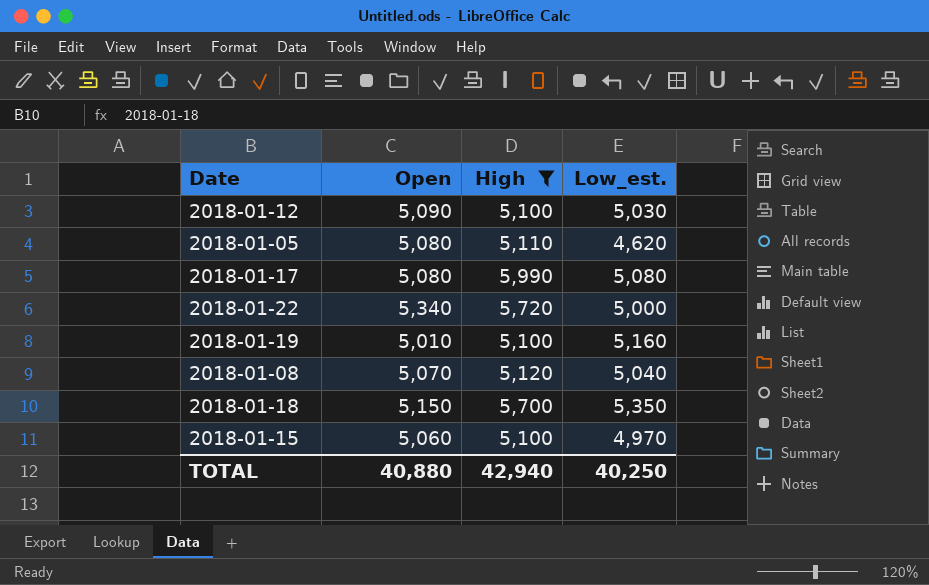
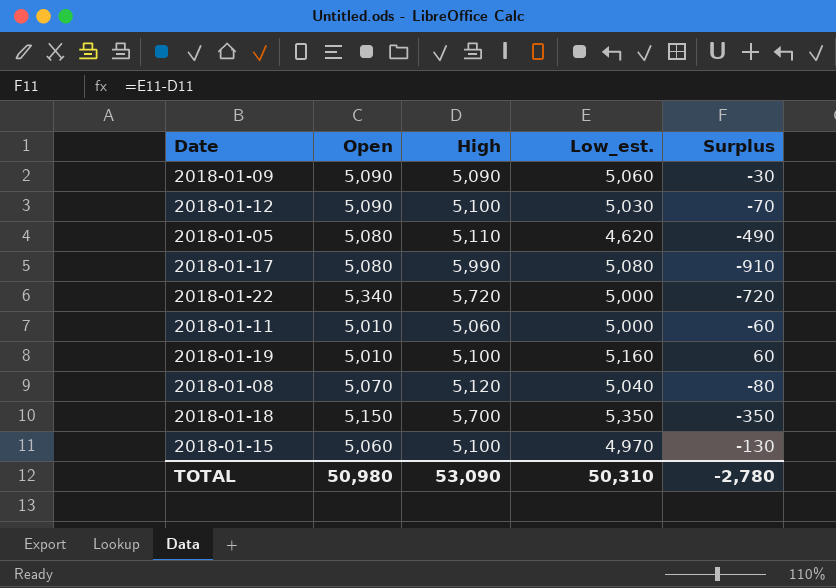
filter: High >= 5,100 -> none
column Surplus | formula: none -> [Low_est.] - [High]
TOTAL | Open: 40,880 -> 50,980
TOTAL | High: 42,940 -> 53,090
TOTAL | Low_est.: 40,250 -> 50,310

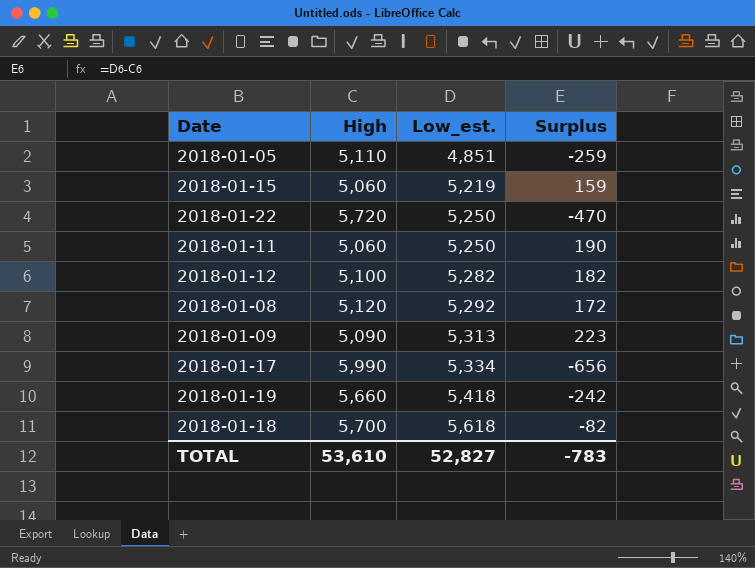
row order: none -> Low_est. ascending
column Open | position: 2 -> none
2018-01-05 | Low_est.: 4,620 -> 4,851
2018-01-05 | Surplus: -490 -> -259
2018-01-15 | High: 5,100 -> 5,060
2018-01-15 | Low_est.: 4,970 -> 5,219
2018-01-15 | Surplus: -130 -> 159
2018-01-22 | Low_est.: 5,000 -> 5,250
2018-01-22 | Surplus: -720 -> -470
2018-01-11 | Low_est.: 5,000 -> 5,250
2018-01-11 | Surplus: -60 -> 190
2018-01-12 | Low_est.: 5,030 -> 5,282
2018-01-12 | Surplus: -70 -> 182
2018-01-08 | Low_est.: 5,040 -> 5,292
2018-01-08 | Surplus: -80 -> 172
2018-01-09 | Low_est.: 5,060 -> 5,313
2018-01-09 | Surplus: -30 -> 223
2018-01-17 | Low_est.: 5,080 -> 5,334
2018-01-17 | Surplus: -910 -> -656
2018-01-19 | High: 5,100 -> 5,660
2018-01-19 | Low_est.: 5,160 -> 5,418
2018-01-19 | Surplus: 60 -> -242
2018-01-18 | Low_est.: 5,350 -> 5,618
2018-01-18 | Surplus: -350 -> -82
TOTAL | High: 53,090 -> 53,610
TOTAL | Low_est.: 50,310 -> 52,827
TOTAL | Surplus: -2,780 -> -783

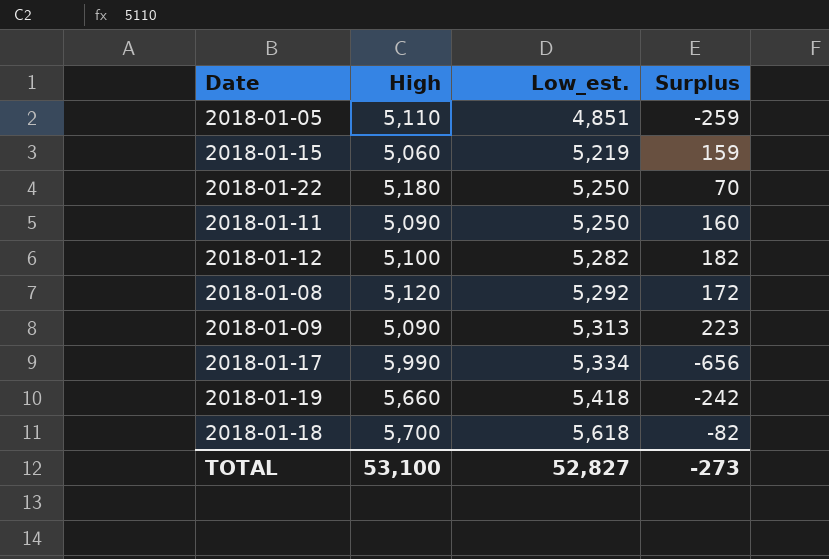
2018-01-22 | High: 5,720 -> 5,180
2018-01-22 | Surplus: -470 -> 70
2018-01-11 | High: 5,060 -> 5,090
2018-01-11 | Surplus: 190 -> 160
TOTAL | High: 53,610 -> 53,100
TOTAL | Surplus: -783 -> -273

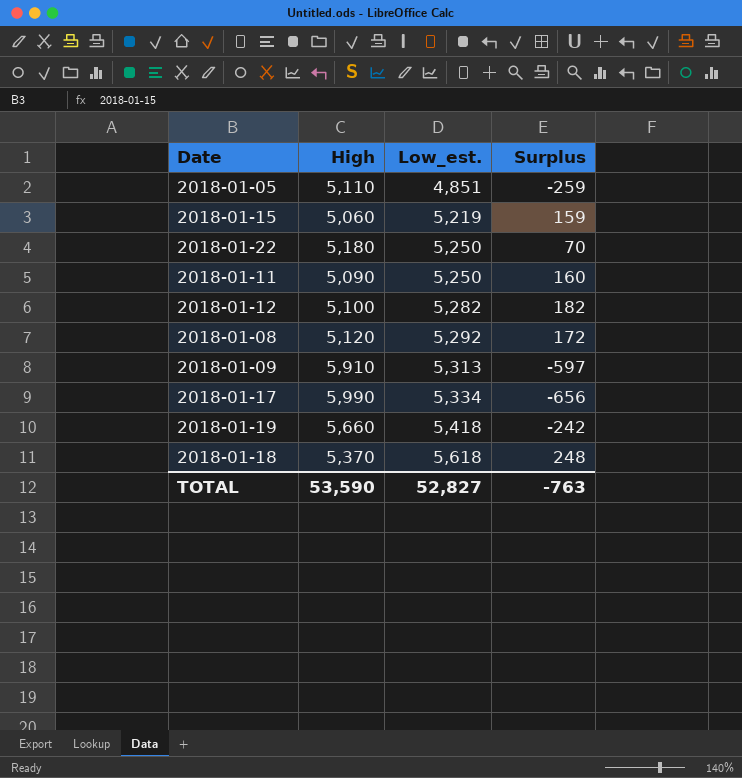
2018-01-09 | High: 5,090 -> 5,910
2018-01-09 | Surplus: 223 -> -597
2018-01-18 | High: 5,700 -> 5,370
2018-01-18 | Surplus: -82 -> 248
TOTAL | High: 53,100 -> 53,590
TOTAL | Surplus: -273 -> -763

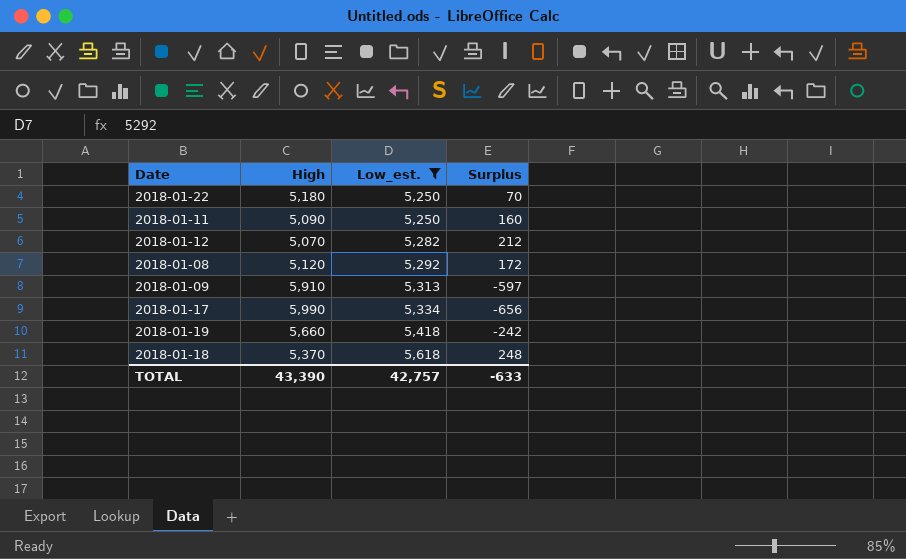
filter: none -> Low_est. >= 5,250
2018-01-12 | High: 5,100 -> 5,070
2018-01-12 | Surplus: 182 -> 212
TOTAL | High: 53,590 -> 43,390
TOTAL | Low_est.: 52,827 -> 42,757
TOTAL | Surplus: -763 -> -633

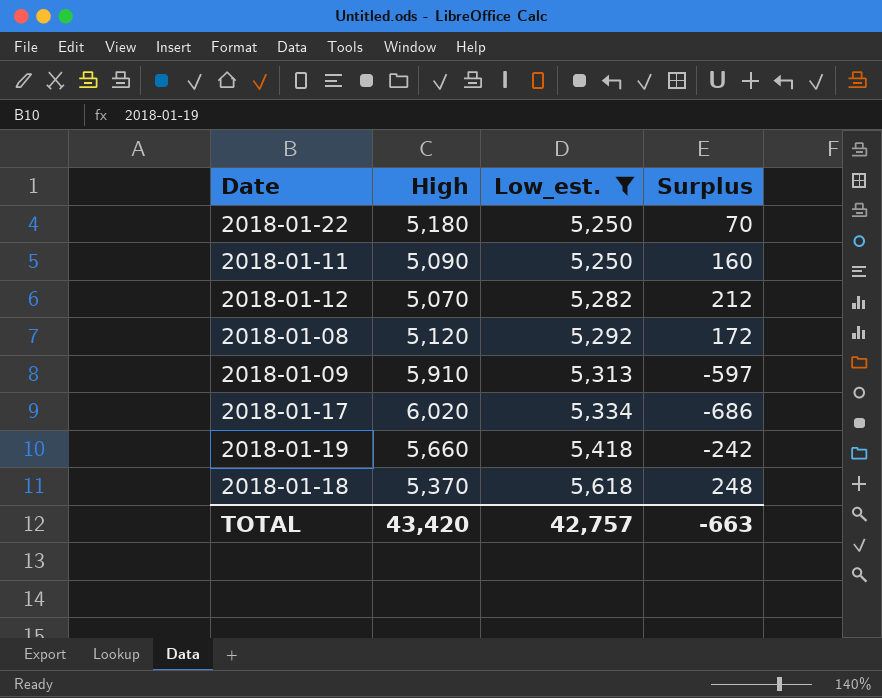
2018-01-17 | High: 5,990 -> 6,020
2018-01-17 | Surplus: -656 -> -686
TOTAL | High: 43,390 -> 43,420
TOTAL | Surplus: -633 -> -663

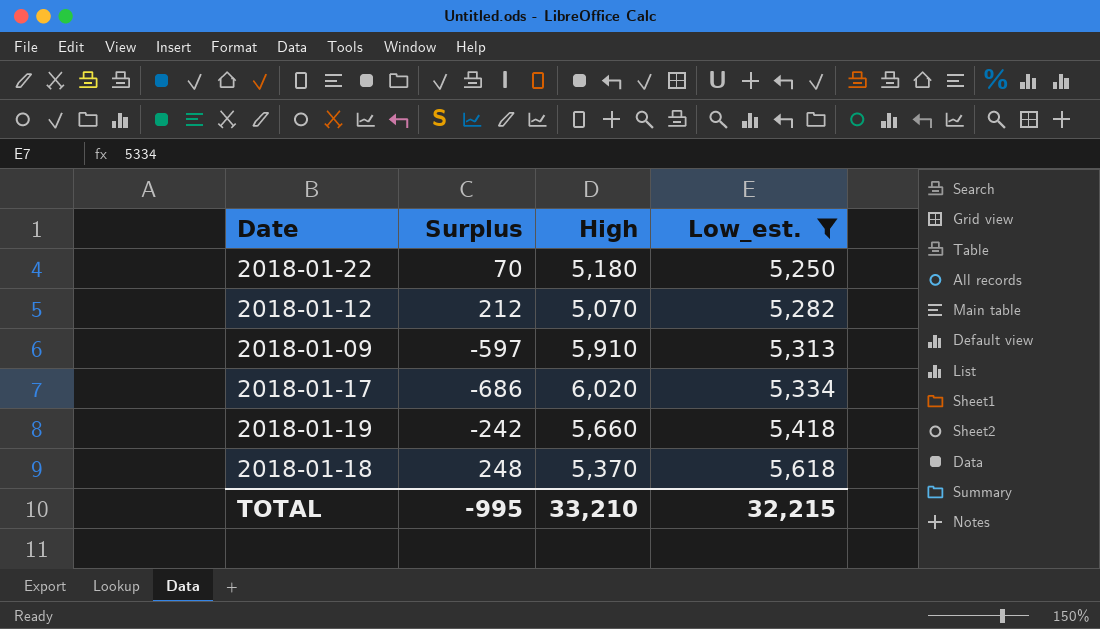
column Surplus | position: 4 -> 2
row 2018-01-11: 5,090 | 5,250 | 160 -> none
row 2018-01-08: 5,120 | 5,292 | 172 -> none
TOTAL | Surplus: -663 -> -995
TOTAL | High: 43,420 -> 33,210
TOTAL | Low_est.: 42,757 -> 32,215

